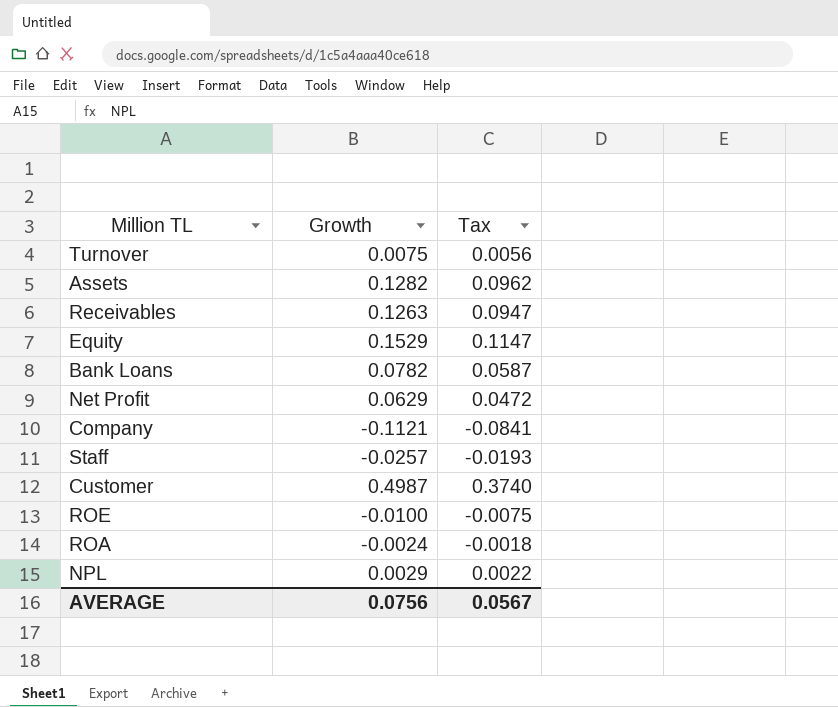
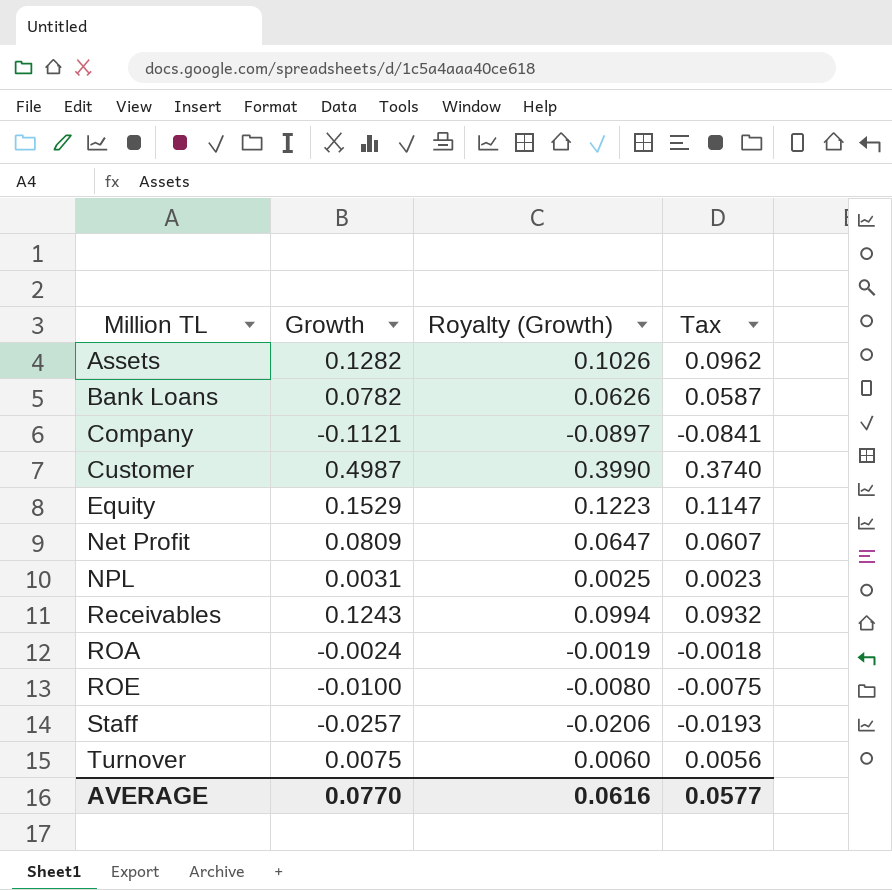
row order: none -> Million TL ascending
column Royalty (Growth) | formula: none -> [Growth] * 0.8
Net Profit | Growth: 0.0629 -> 0.0809
Net Profit | Tax: 0.0472 -> 0.0607
NPL | Growth: 0.0029 -> 0.0031
NPL | Tax: 0.0022 -> 0.0023
Receivables | Growth: 0.1263 -> 0.1243
Receivables | Tax: 0.0947 -> 0.0932
AVERAGE | Growth: 0.0756 -> 0.0770
AVERAGE | Tax: 0.0567 -> 0.0577

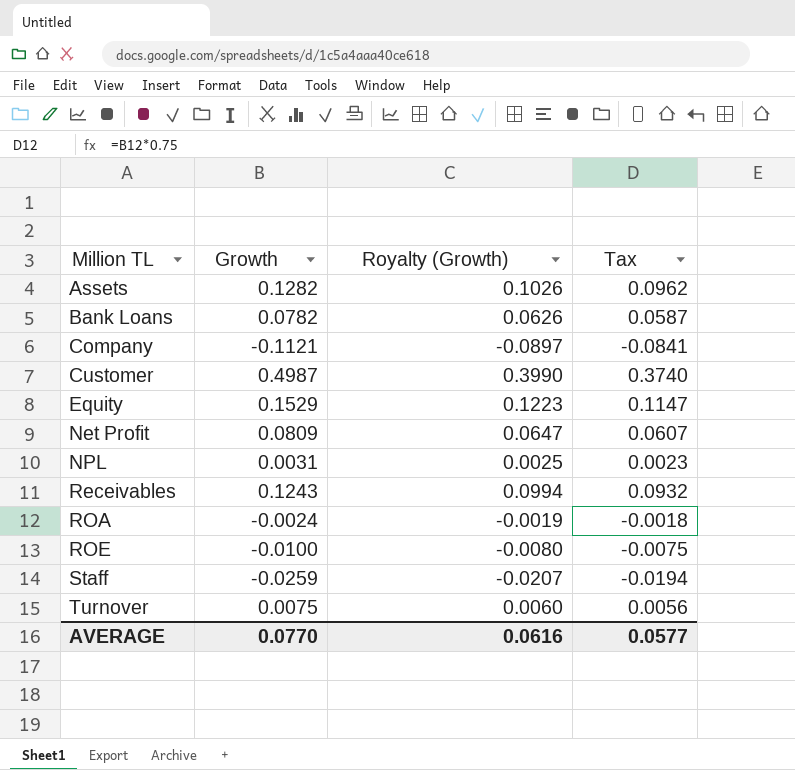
Staff | Growth: -0.0257 -> -0.0259
Staff | Royalty (Growth): -0.0206 -> -0.0207
Staff | Tax: -0.0193 -> -0.0194

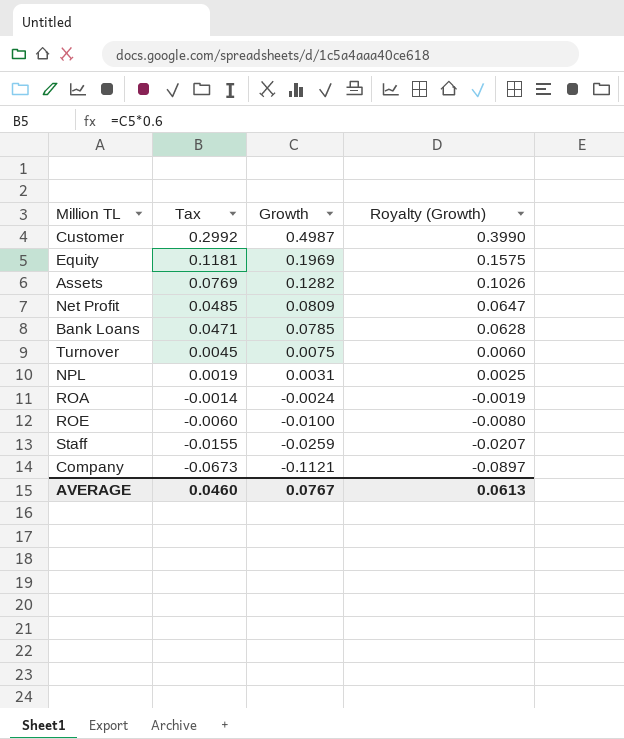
row order: Million TL ascending -> Tax descending
column Tax | formula: [Growth] * 0.75 -> [Growth] * 0.6
column Tax | position: 4 -> 2
row Receivables: 0.1243 | 0.0994 | 0.0932 -> none
Equity | Growth: 0.1529 -> 0.1969
Equity | Royalty (Growth): 0.1223 -> 0.1575
Bank Loans | Growth: 0.0782 -> 0.0785
Bank Loans | Royalty (Growth): 0.0626 -> 0.0628
AVERAGE | Tax: 0.0577 -> 0.0460
AVERAGE | Growth: 0.0770 -> 0.0767
AVERAGE | Royalty (Growth): 0.0616 -> 0.0613

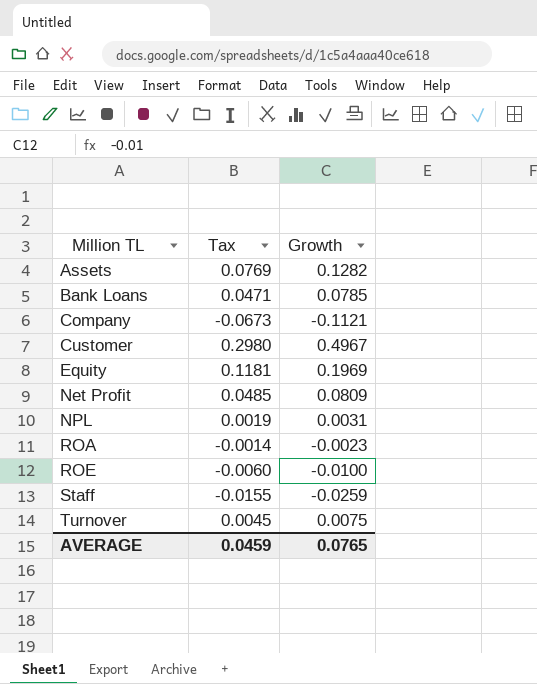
row order: Tax descending -> Million TL ascending
column Royalty (Growth) | formula: [Growth] * 0.8 -> none
Customer | Tax: 0.2992 -> 0.2980
Customer | Growth: 0.4987 -> 0.4967
ROA | Growth: -0.0024 -> -0.0023
AVERAGE | Tax: 0.0460 -> 0.0459
AVERAGE | Growth: 0.0767 -> 0.0765

